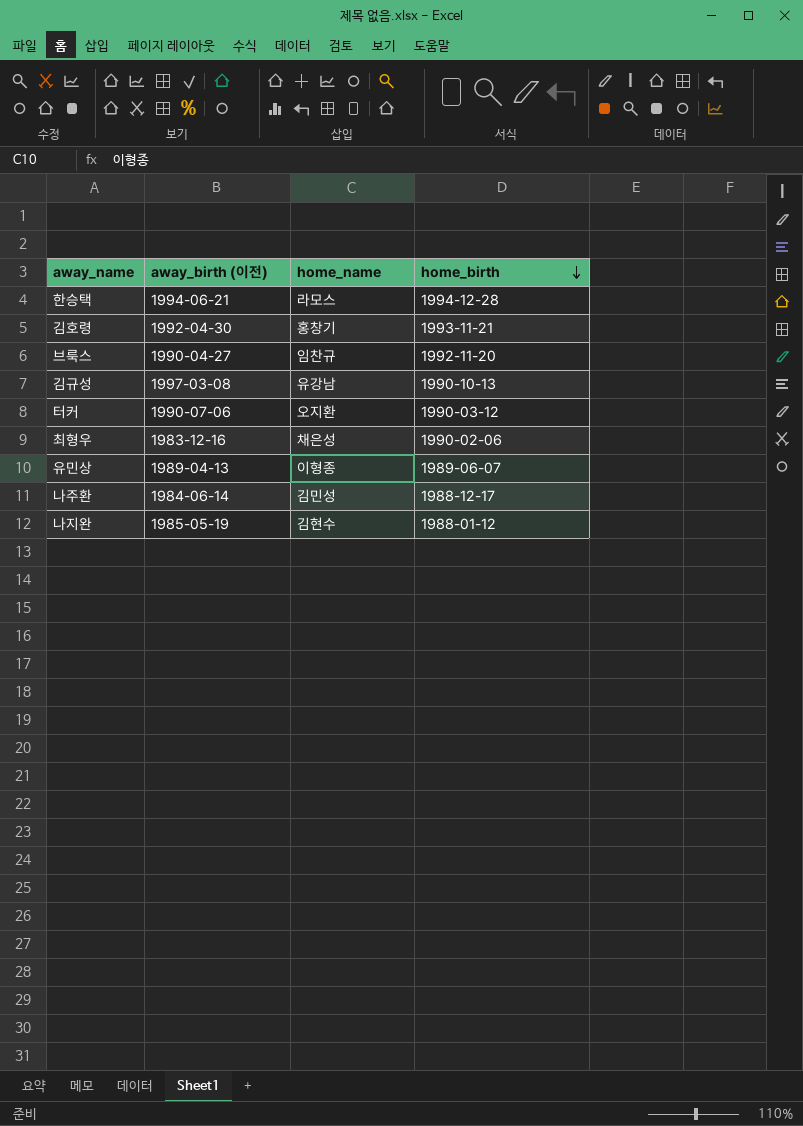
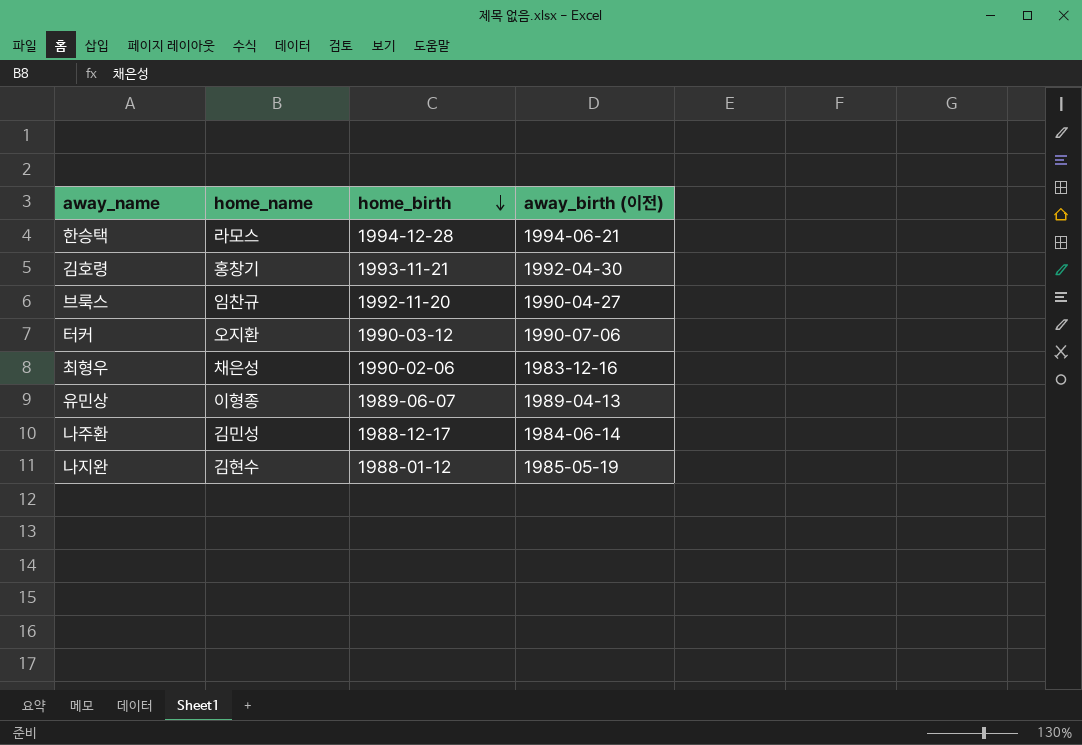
column away_birth (이전) | position: 2 -> 4
row 김규성: 1997-03-08 | 유강남 | 1990-10-13 -> none

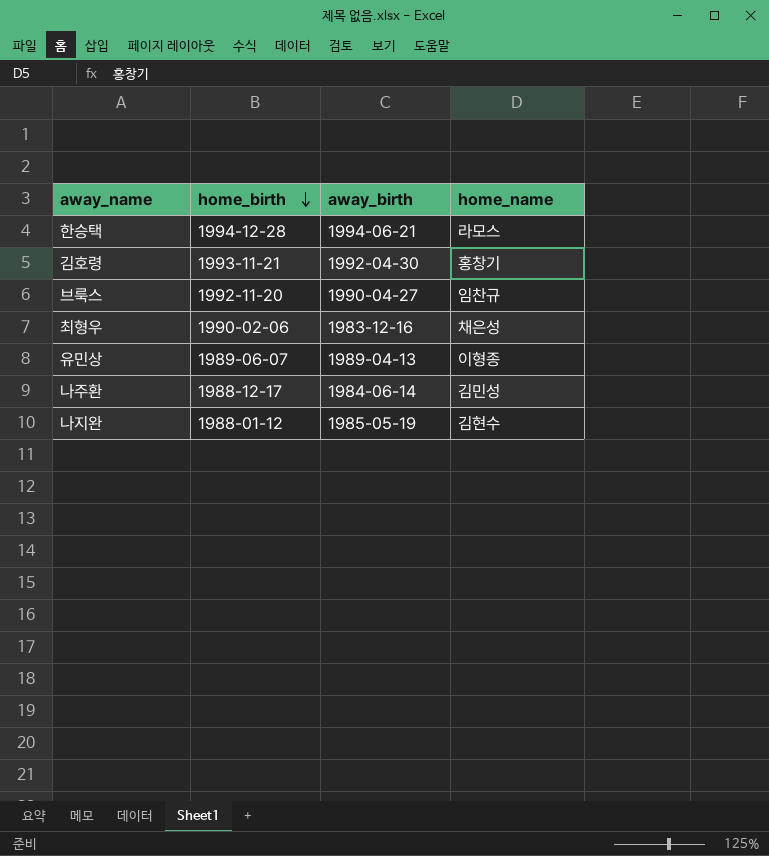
column name: away_birth (이전) -> away_birth
column home_name | position: 2 -> 4
row 터커: 오지환 | 1990-03-12 | 1990-07-06 -> none

